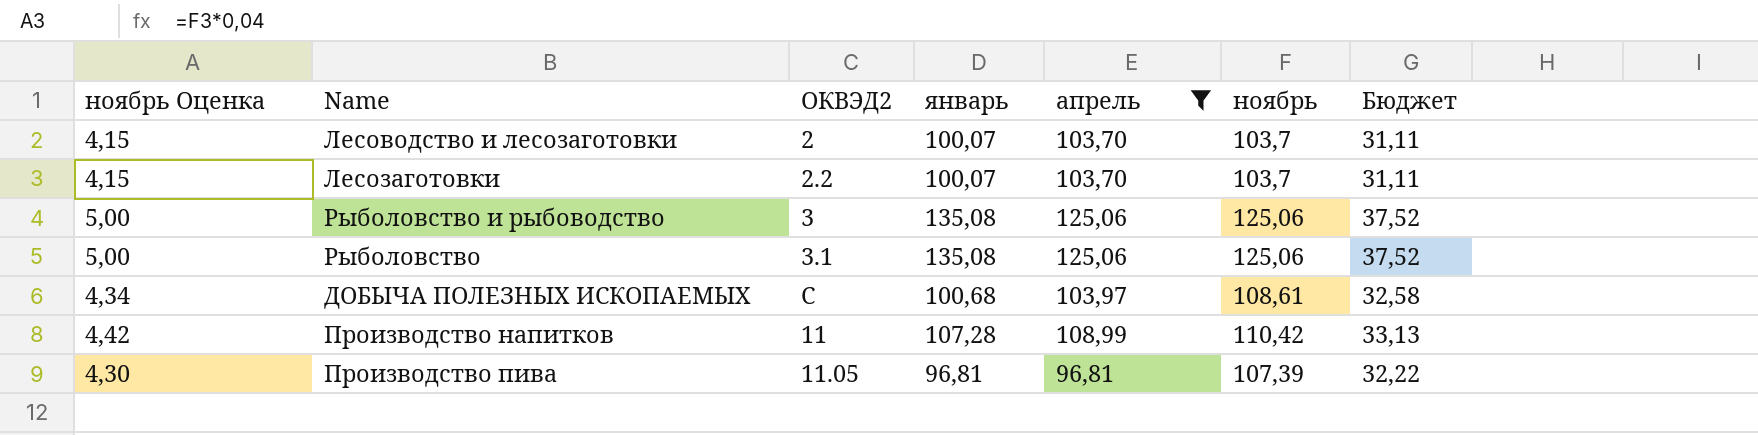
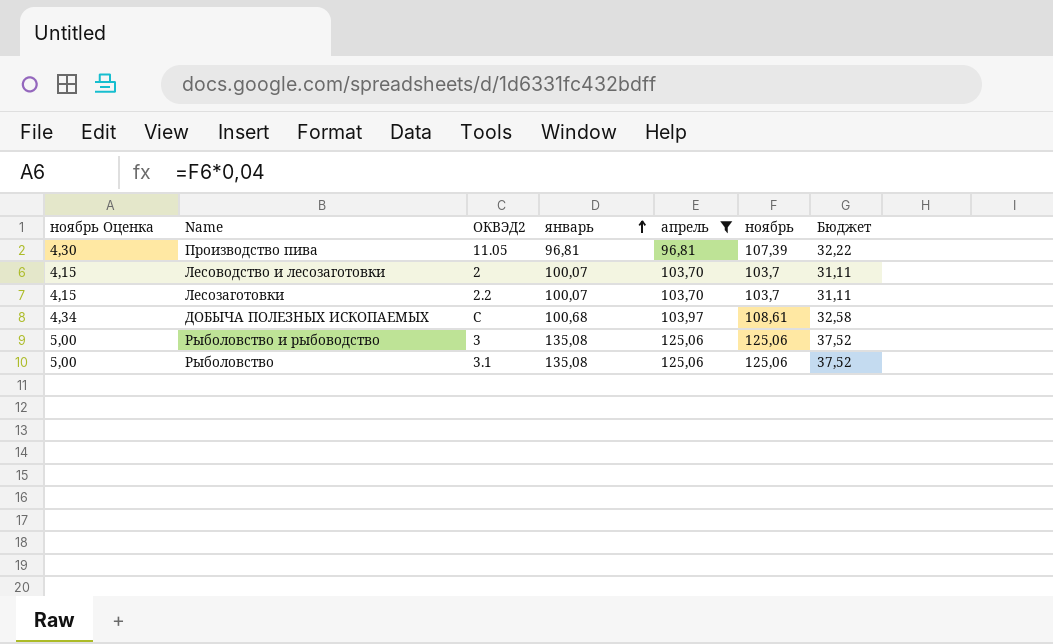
row order: none -> январь ascending
row Производство напитков: 4,42 | 11 | 107,28 | 108,99 | 110,42 | 33,13 -> none

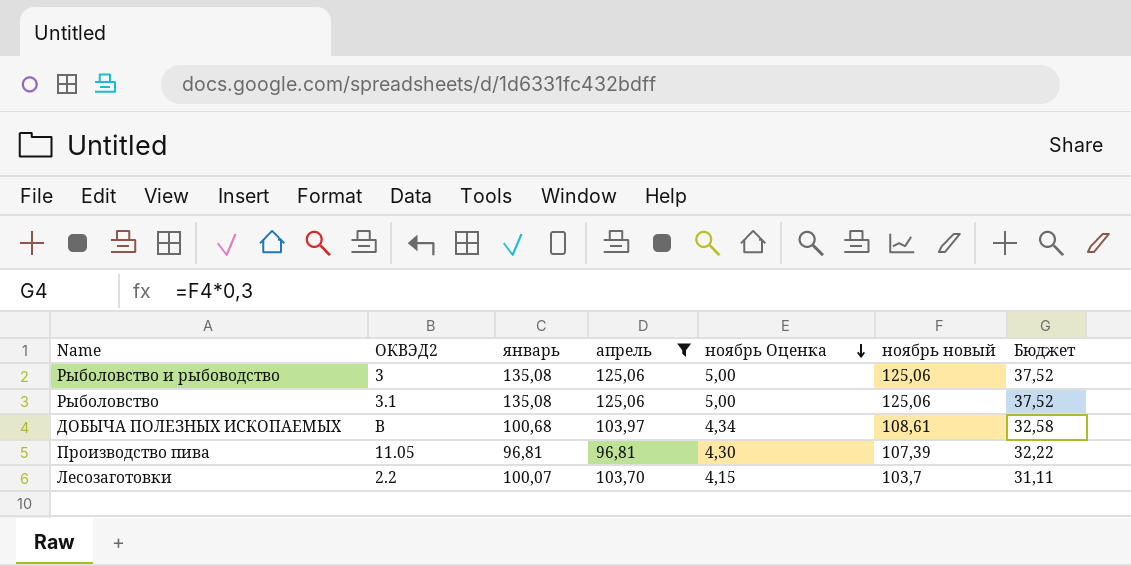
row order: январь ascending -> ноябрь Оценка descending
column ноябрь Оценка | position: 1 -> 5
column name: ноябрь -> ноябрь новый
row Лесоводство и лесозаготовки: 4,15 | 2 | 100,07 | 103,70 | 103,7 | 31,11 -> none
ДОБЫЧА ПОЛЕЗНЫХ ИСКОПАЕМЫХ | ОКВЭД2: C -> B

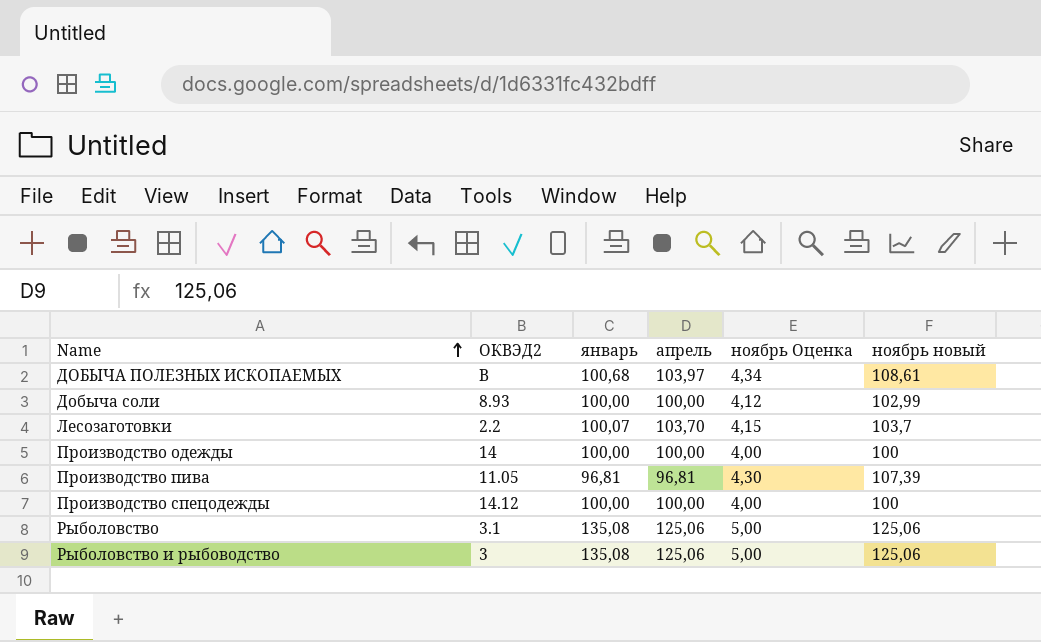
filter: апрель != 100,00 -> none
row order: ноябрь Оценка descending -> Name ascending
column Бюджет | formula: [ноябрь новый] * 0,3 -> none

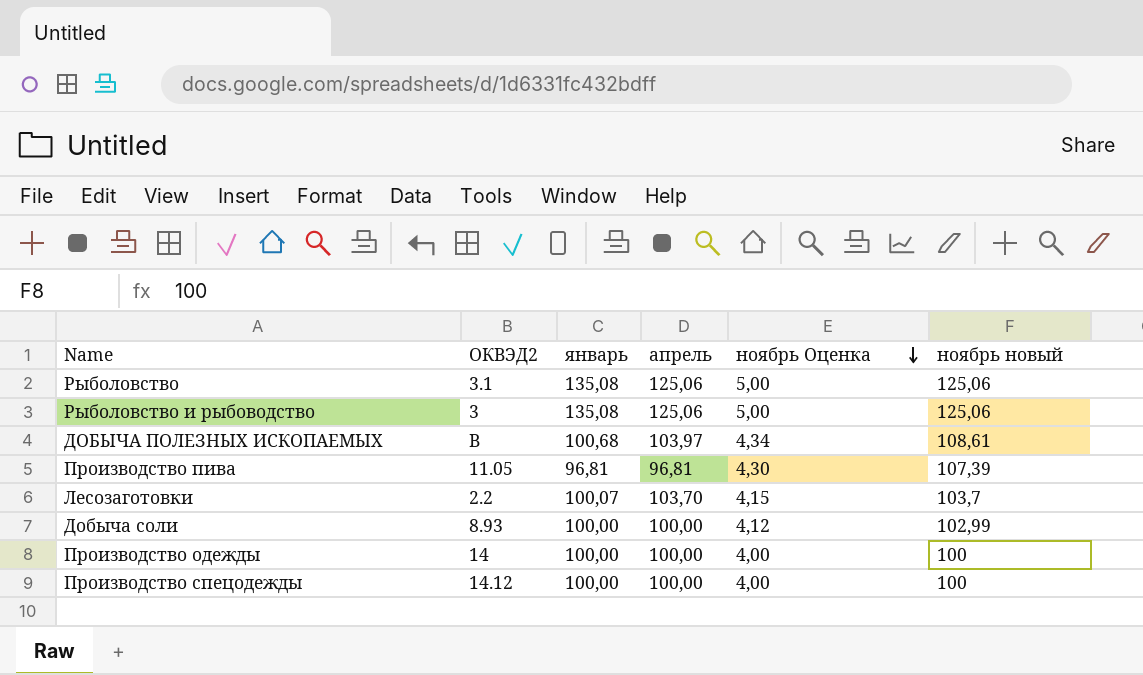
row order: Name ascending -> ноябрь Оценка descending

